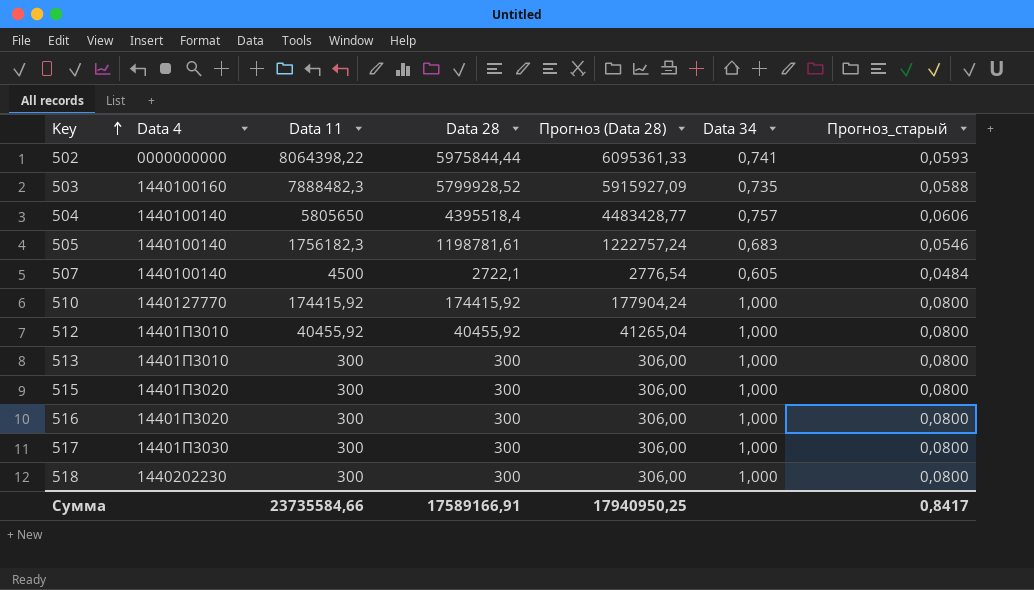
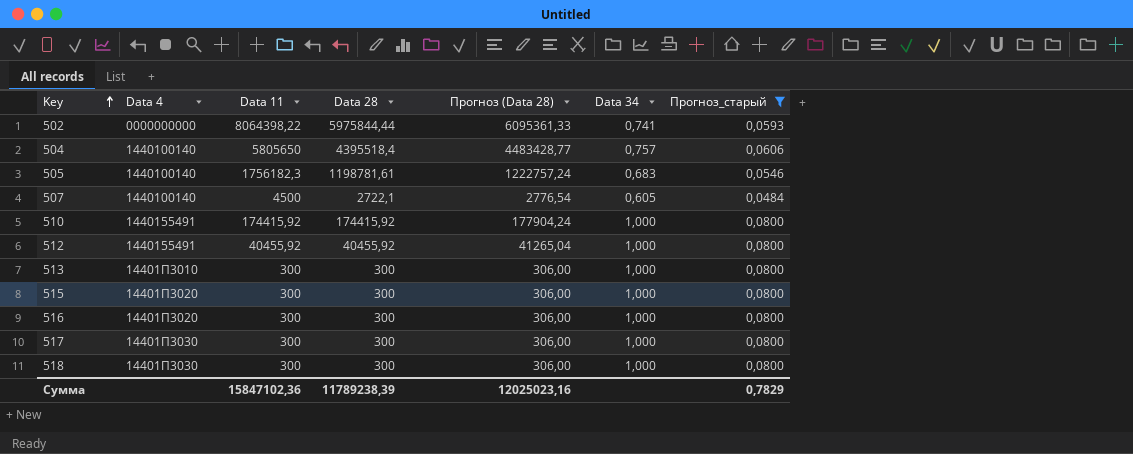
filter: none -> Прогноз_старый != 0,0588
510 | Data 4: 1440127770 -> 1440155491
512 | Data 4: 14401П3010 -> 1440155491
518 | Data 4: 1440202230 -> 14401П3030
Сумма | Data 11: 23735584,66 -> 15847102,36
Сумма | Data 28: 17589166,91 -> 11789238,39
Сумма | Прогноз (Data 28): 17940950,25 -> 12025023,16
Сумма | Прогноз_старый: 0,8417 -> 0,7829

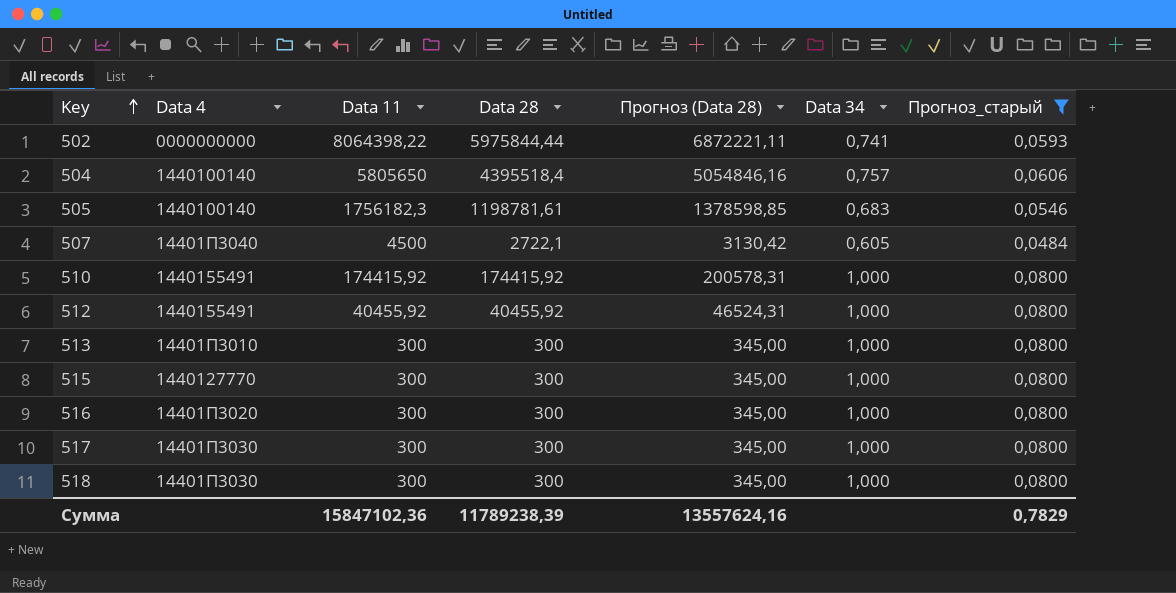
column Прогноз (Data 28) | formula: [Data 28] * 1,02 -> [Data 28] * 1,15
507 | Data 4: 1440100140 -> 14401П3040
515 | Data 4: 14401П3020 -> 1440127770
Сумма | Прогноз (Data 28): 12025023,16 -> 13557624,16

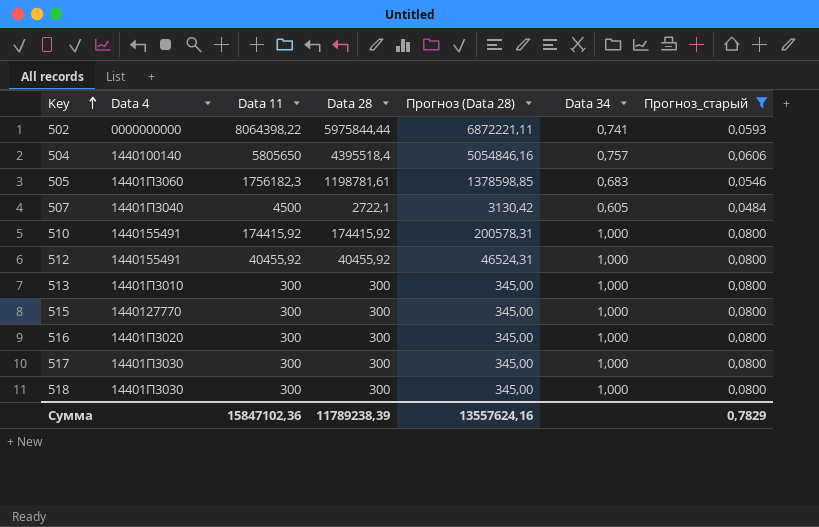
505 | Data 4: 1440100140 -> 14401П3060

